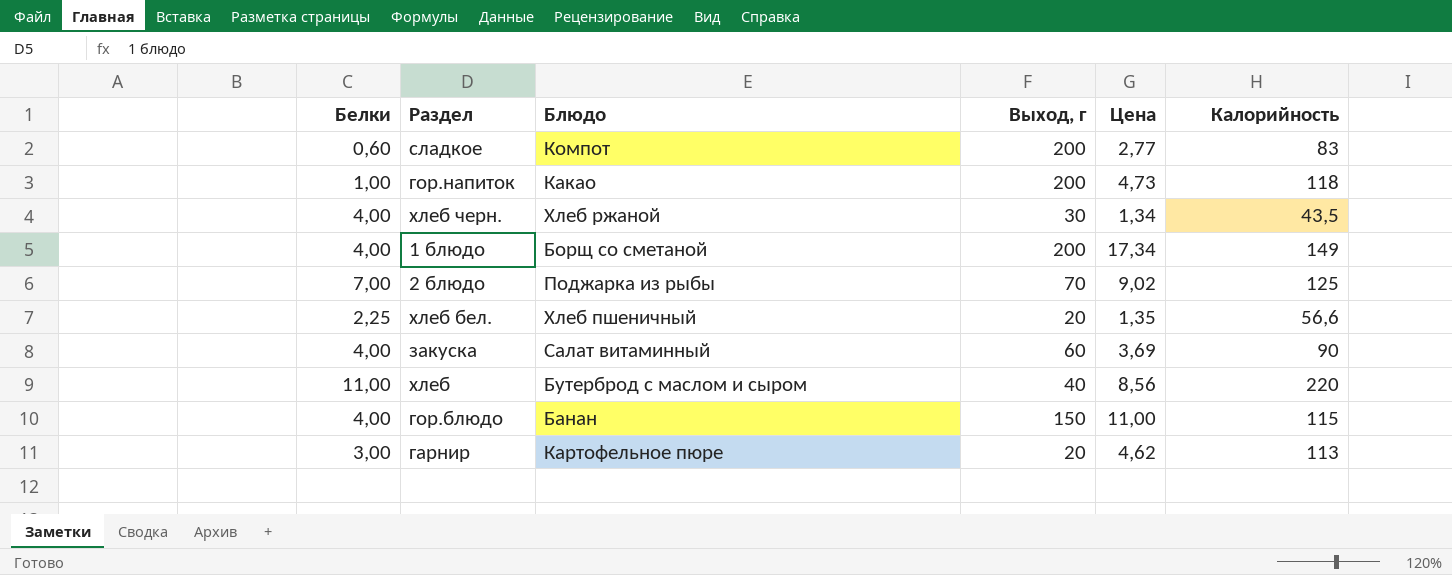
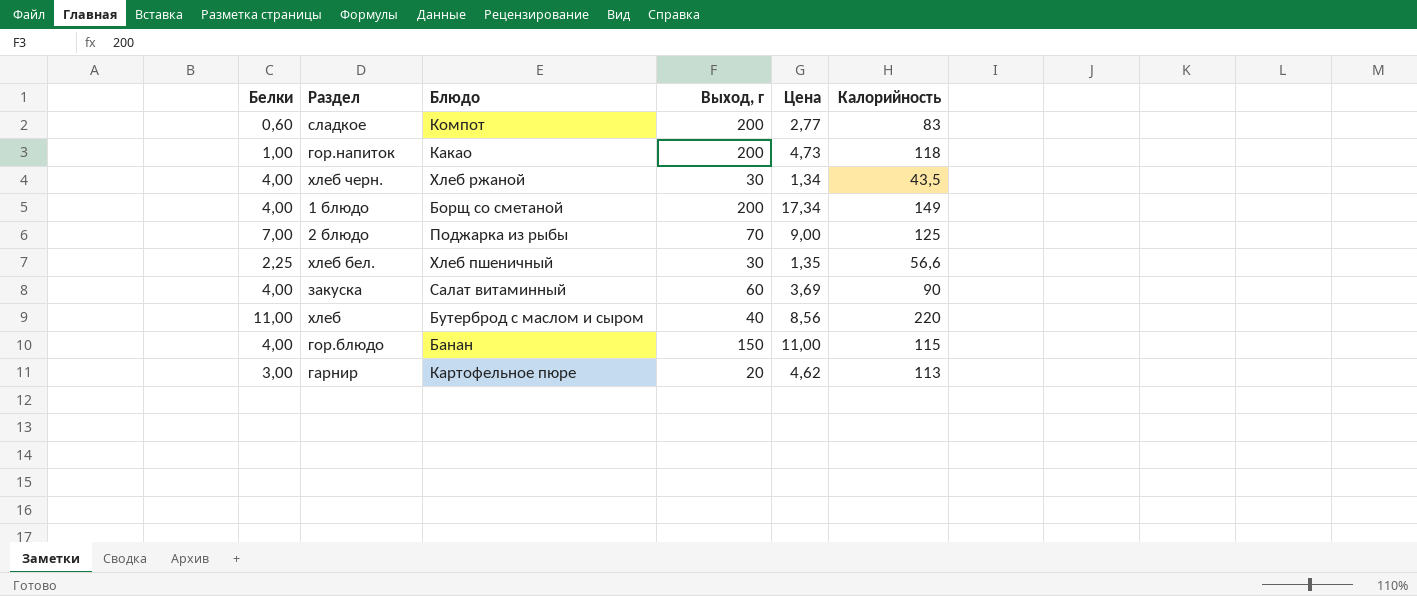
2 блюдо | Цена: 9,02 -> 9,00
хлеб бел. | Выход, г: 20 -> 30

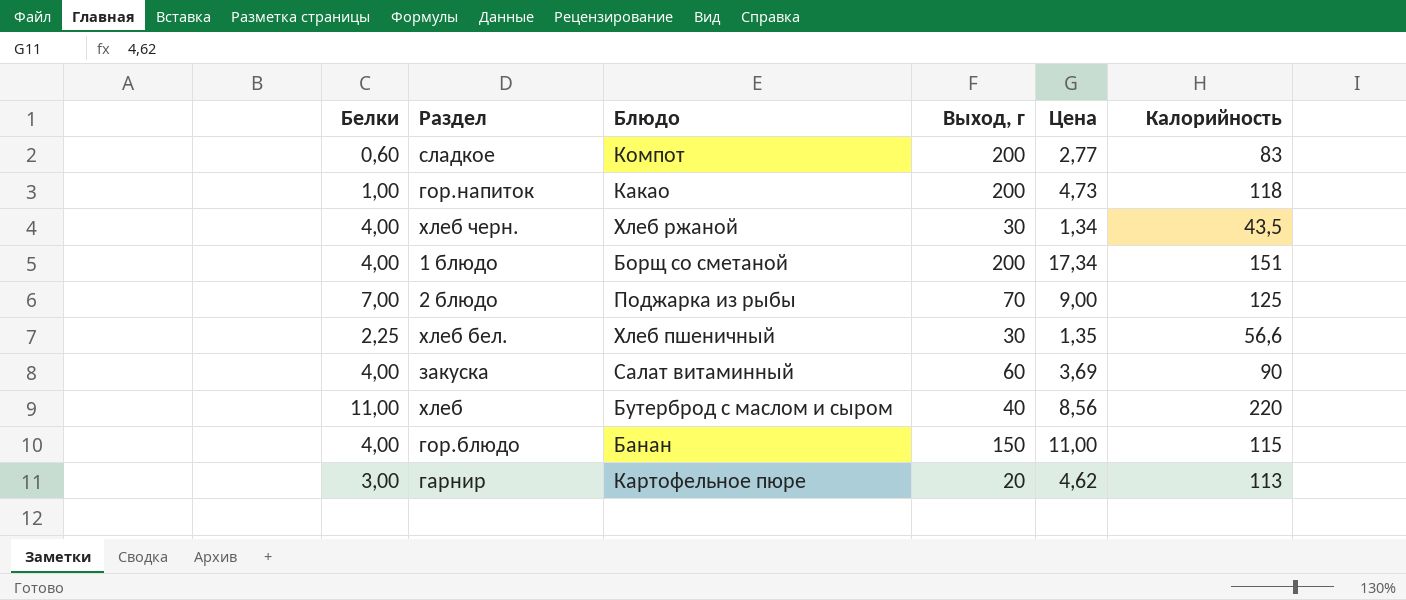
1 блюдо | Калорийность: 149 -> 151

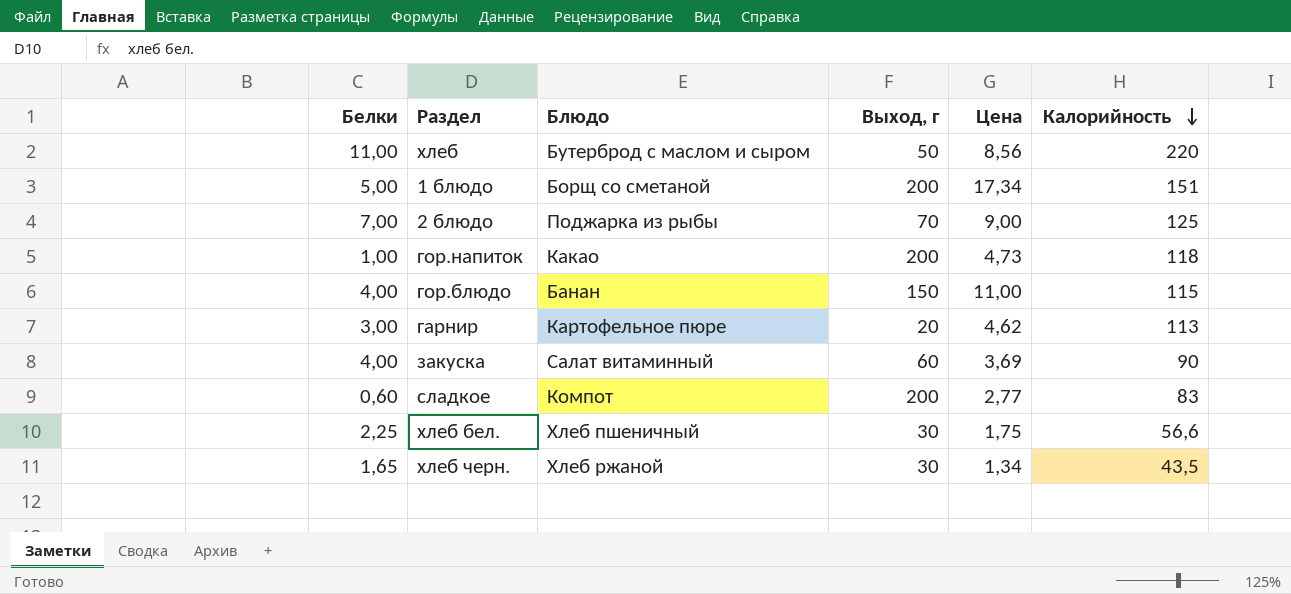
row order: none -> Калорийность descending
хлеб | Выход, г: 40 -> 50
1 блюдо | Белки: 4,00 -> 5,00
хлеб бел. | Цена: 1,35 -> 1,75
хлеб черн. | Белки: 4,00 -> 1,65

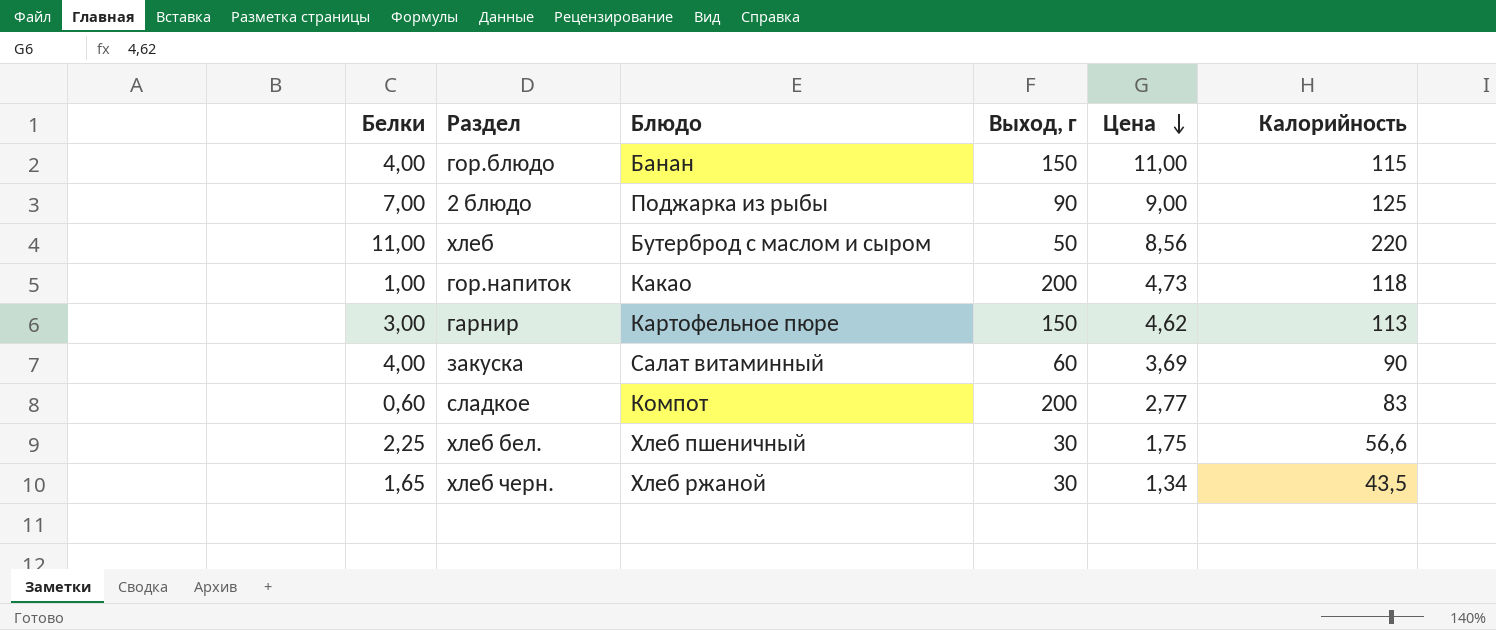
row order: Калорийность descending -> Цена descending
row 1 блюдо: 5,00 | Борщ со сметаной | 200 | 17,34 | 151 -> none
2 блюдо | Выход, г: 70 -> 90
гарнир | Выход, г: 20 -> 150

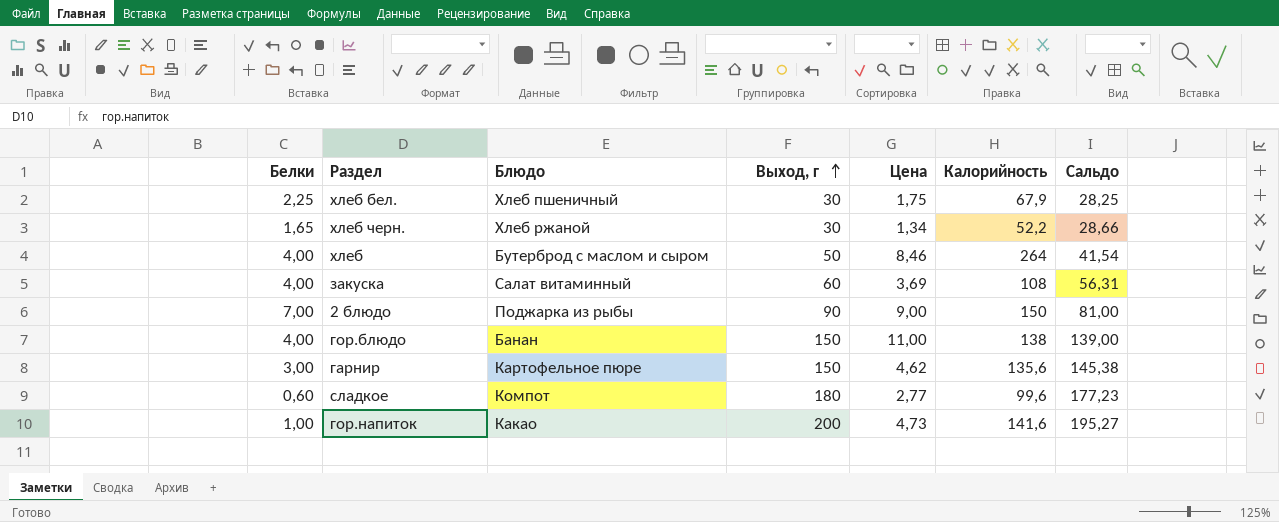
row order: Цена descending -> Выход, г ascending
column Сальдо | formula: none -> [Выход, г] - [Цена]
хлеб бел. | Калорийность: 56,6 -> 67,9
хлеб черн. | Калорийность: 43,5 -> 52,2
хлеб | Белки: 11,00 -> 4,00
хлеб | Цена: 8,56 -> 8,46
хлеб | Калорийность: 220 -> 264
закуска | Калорийность: 90 -> 108
2 блюдо | Калорийность: 125 -> 150
гор.блюдо | Калорийность: 115 -> 138
гарнир | Калорийность: 113 -> 135,6
сладкое | Выход, г: 200 -> 180
сладкое | Калорийность: 83 -> 99,6
гор.напиток | Калорийность: 118 -> 141,6

